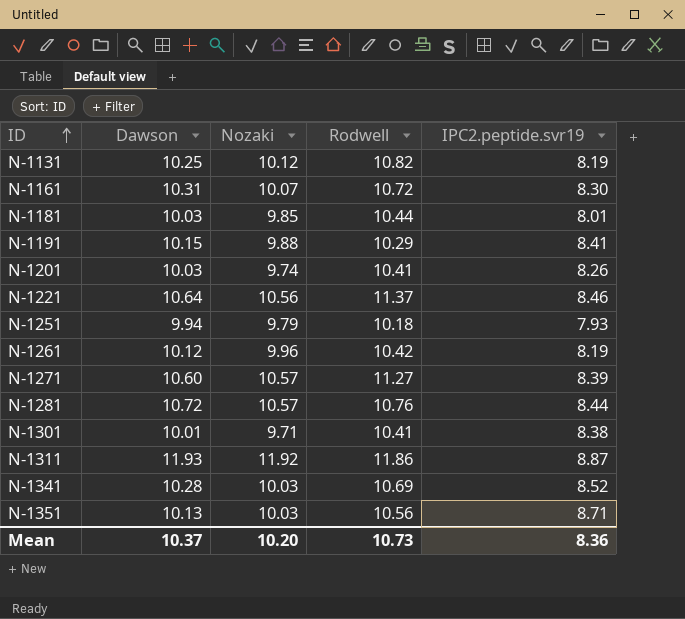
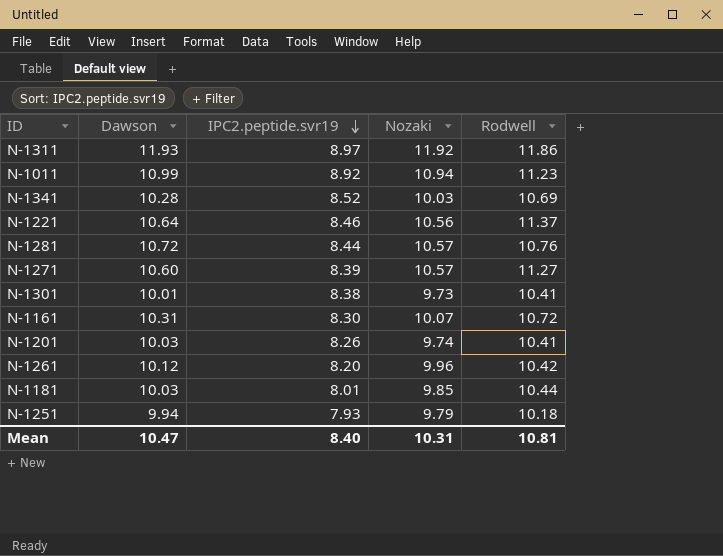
row order: ID ascending -> IPC2.peptide.svr19 descending
column IPC2.peptide.svr19 | position: 5 -> 3
row N-1131: 10.25 | 10.12 | 10.82 | 8.19 -> none
row N-1191: 10.15 | 9.88 | 10.29 | 8.41 -> none
row N-1351: 10.13 | 10.03 | 10.56 | 8.71 -> none
N-1311 | IPC2.peptide.svr19: 8.87 -> 8.97
row N-1011: none -> 10.99 | 8.92 | 10.94 | 11.23
N-1301 | Nozaki: 9.71 -> 9.73
N-1261 | IPC2.peptide.svr19: 8.19 -> 8.20
Mean | Dawson: 10.37 -> 10.47
Mean | IPC2.peptide.svr19: 8.36 -> 8.40
Mean | Nozaki: 10.20 -> 10.31
Mean | Rodwell: 10.73 -> 10.81

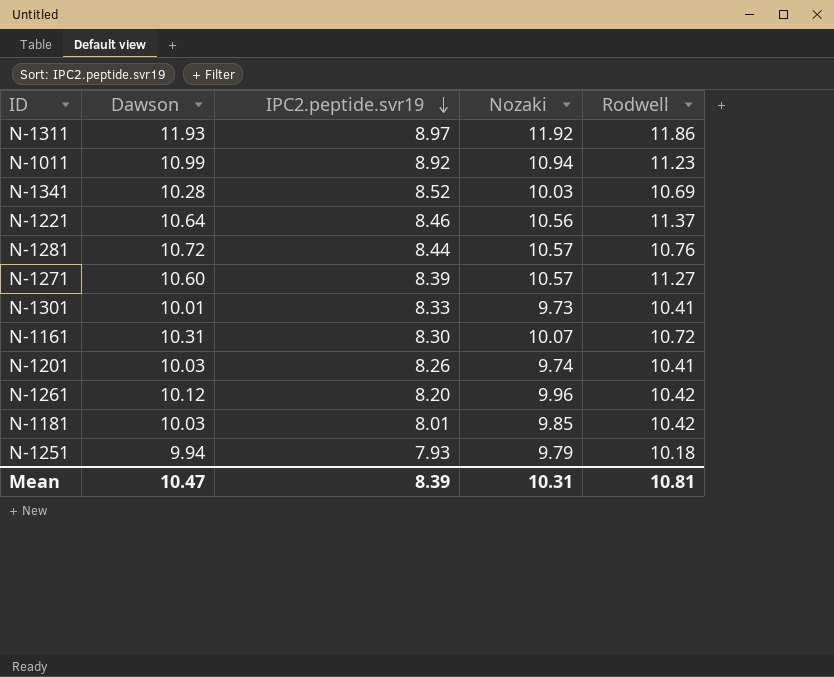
N-1301 | IPC2.peptide.svr19: 8.38 -> 8.33
N-1181 | Rodwell: 10.44 -> 10.42
Mean | IPC2.peptide.svr19: 8.40 -> 8.39

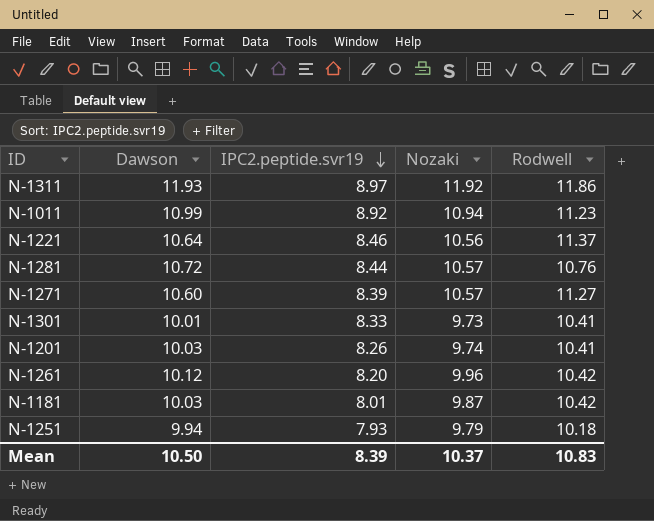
row N-1341: 10.28 | 8.52 | 10.03 | 10.69 -> none
row N-1161: 10.31 | 8.30 | 10.07 | 10.72 -> none
N-1181 | Nozaki: 9.85 -> 9.87
Mean | Dawson: 10.47 -> 10.50
Mean | Nozaki: 10.31 -> 10.37
Mean | Rodwell: 10.81 -> 10.83

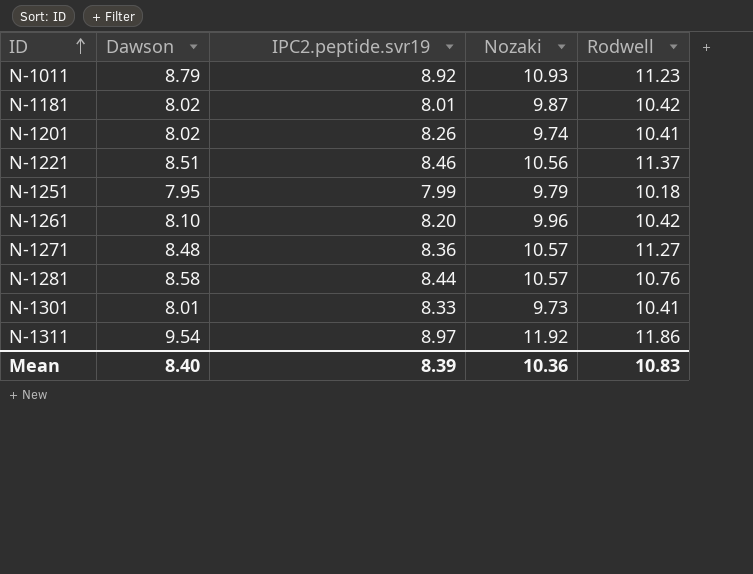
row order: IPC2.peptide.svr19 descending -> ID ascending
N-1011 | Dawson: 10.99 -> 8.79
N-1011 | Nozaki: 10.94 -> 10.93
N-1181 | Dawson: 10.03 -> 8.02
N-1201 | Dawson: 10.03 -> 8.02
N-1221 | Dawson: 10.64 -> 8.51
N-1251 | Dawson: 9.94 -> 7.95
N-1251 | IPC2.peptide.svr19: 7.93 -> 7.99
N-1261 | Dawson: 10.12 -> 8.10
N-1271 | Dawson: 10.60 -> 8.48
N-1271 | IPC2.peptide.svr19: 8.39 -> 8.36
N-1281 | Dawson: 10.72 -> 8.58
N-1301 | Dawson: 10.01 -> 8.01
N-1311 | Dawson: 11.93 -> 9.54
Mean | Dawson: 10.50 -> 8.40
Mean | Nozaki: 10.37 -> 10.36

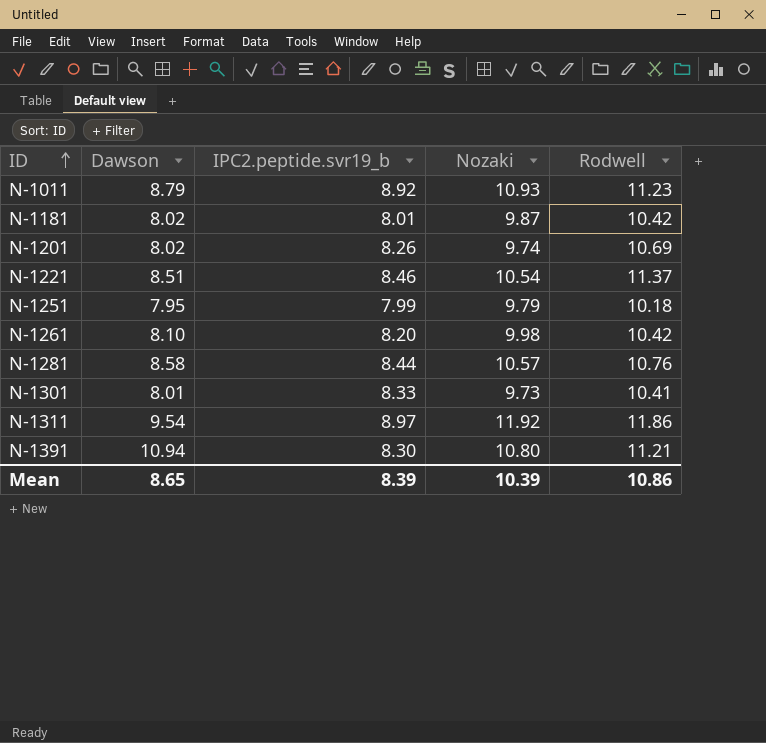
column name: IPC2.peptide.svr19 -> IPC2.peptide.svr19_b
row N-1271: 8.48 | 8.36 | 10.57 | 11.27 -> none
N-1201 | Rodwell: 10.41 -> 10.69
N-1221 | Nozaki: 10.56 -> 10.54
N-1261 | Nozaki: 9.96 -> 9.98
row N-1391: none -> 10.94 | 8.30 | 10.80 | 11.21
Mean | Dawson: 8.40 -> 8.65
Mean | Nozaki: 10.36 -> 10.39
Mean | Rodwell: 10.83 -> 10.86

